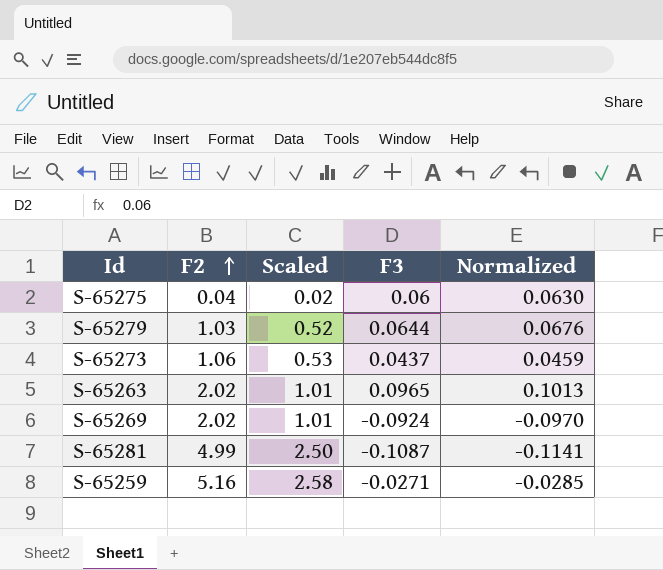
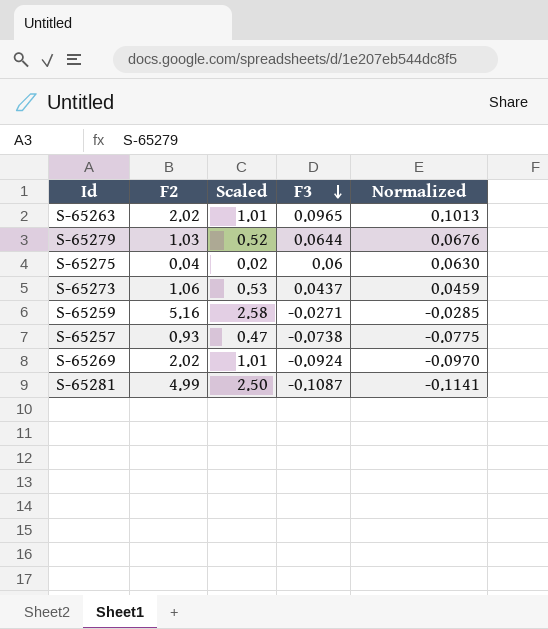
row order: F2 ascending -> F3 descending
row S-65257: none -> 0.93 | 0.47 | -0.0738 | -0.0775

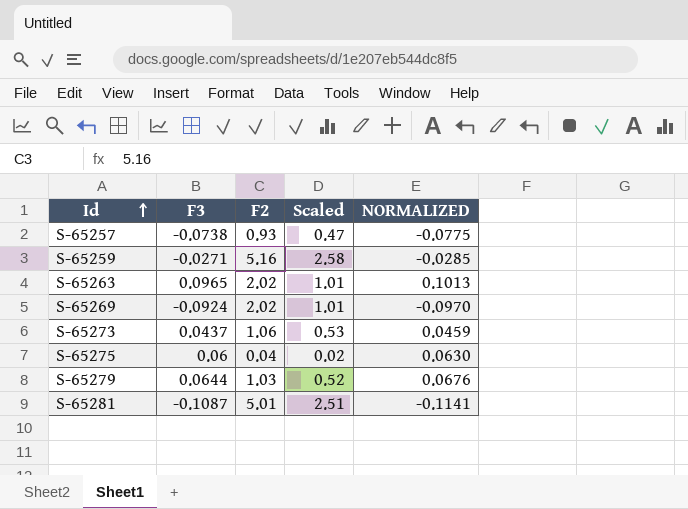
row order: F3 descending -> Id ascending
column F3 | position: 4 -> 2
column name: Normalized -> NORMALIZED
S-65281 | F2: 4.99 -> 5.01
S-65281 | Scaled: 2.50 -> 2.51

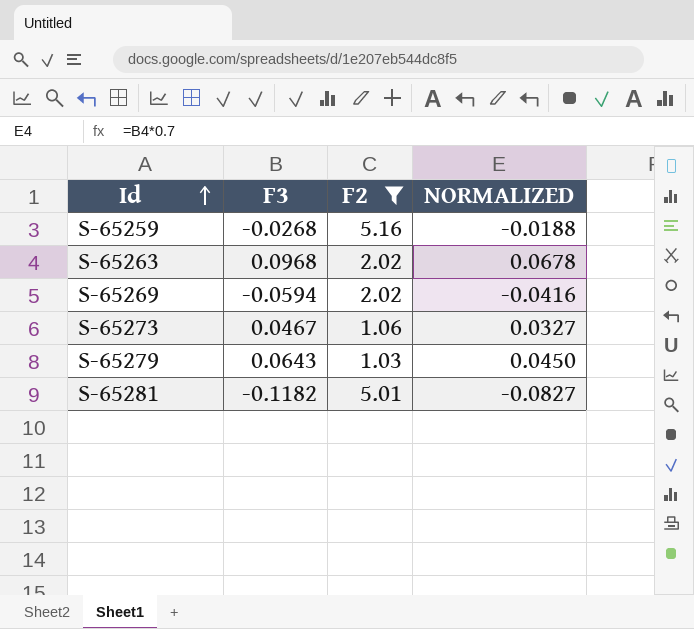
filter: none -> F2 >= 1.03
column Scaled | formula: [F2] * 0.5 -> none
column NORMALIZED | formula: [F3] * 1.05 -> [F3] * 0.7
S-65259 | F3: -0.0271 -> -0.0268
S-65263 | F3: 0.0965 -> 0.0968
S-65269 | F3: -0.0924 -> -0.0594
S-65273 | F3: 0.0437 -> 0.0467
S-65279 | F3: 0.0644 -> 0.0643
S-65281 | F3: -0.1087 -> -0.1182

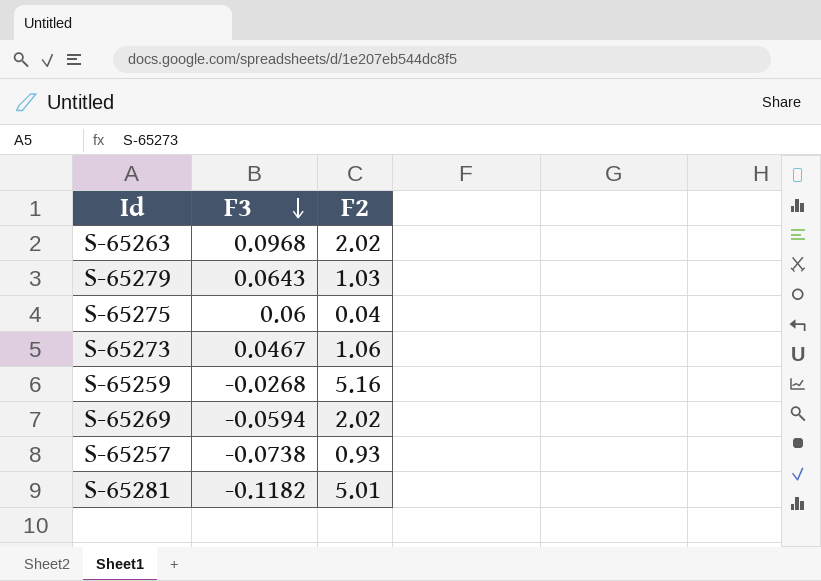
filter: F2 >= 1.03 -> none
row order: Id ascending -> F3 descending
column NORMALIZED | formula: [F3] * 0.7 -> none

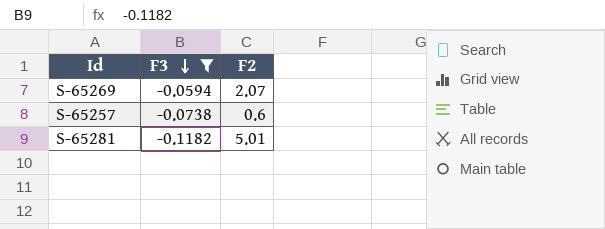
filter: none -> F3 <= -0.0594
S-65269 | F2: 2.02 -> 2.07
S-65257 | F2: 0.93 -> 0.6

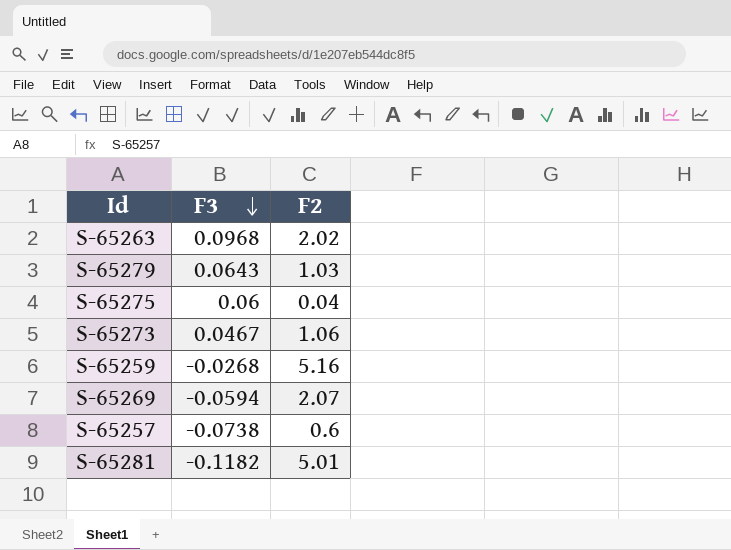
filter: F3 <= -0.0594 -> none

